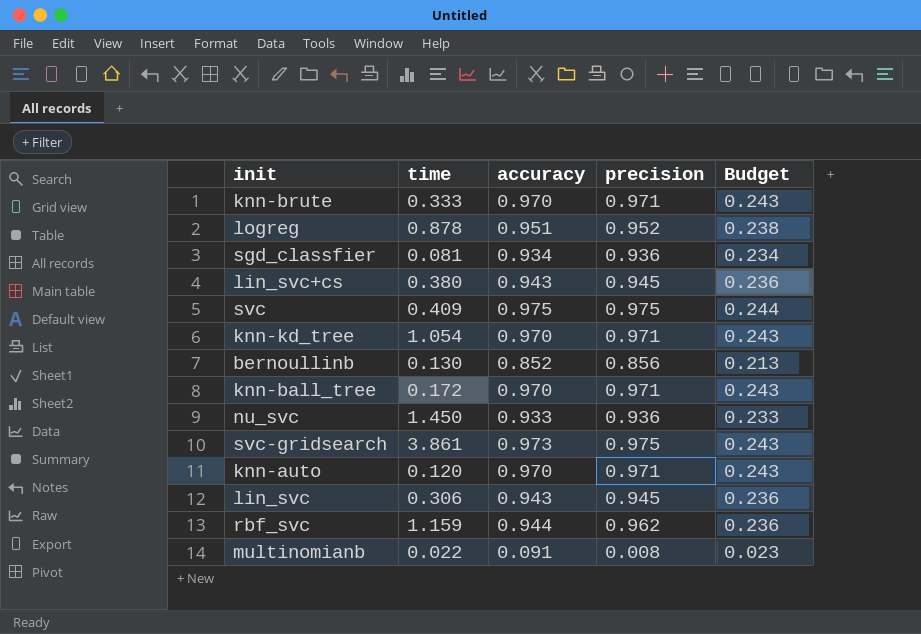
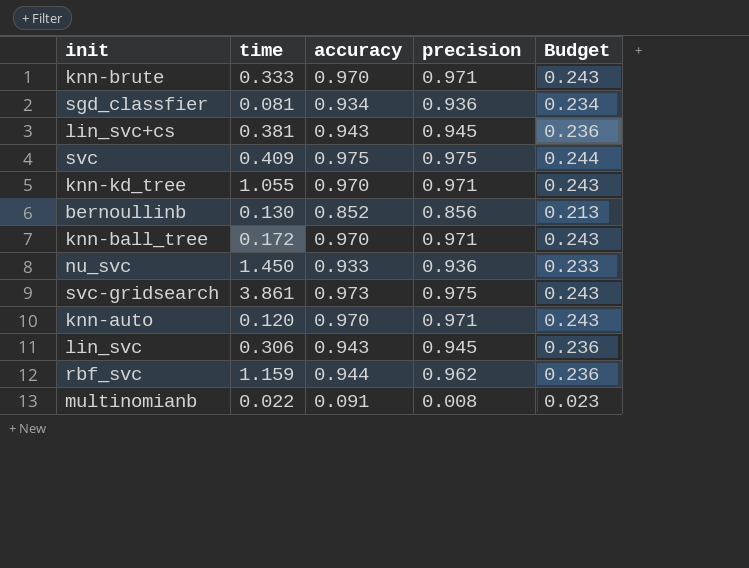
row logreg: 0.878 | 0.951 | 0.952 | 0.238 -> none
lin_svc+cs | time: 0.380 -> 0.381
knn-kd_tree | time: 1.054 -> 1.055

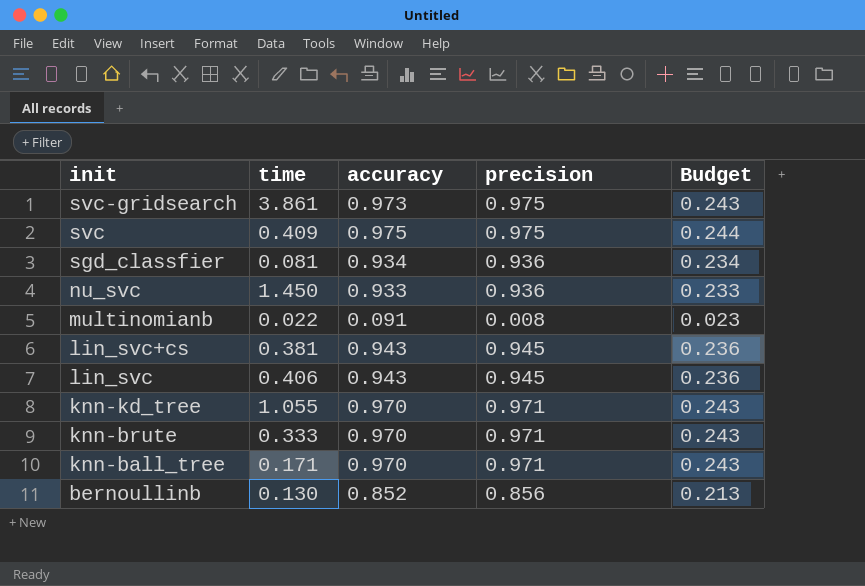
row order: none -> init descending
row knn-auto: 0.120 | 0.970 | 0.971 | 0.243 -> none
row rbf_svc: 1.159 | 0.944 | 0.962 | 0.236 -> none
lin_svc | time: 0.306 -> 0.406
knn-ball_tree | time: 0.172 -> 0.171

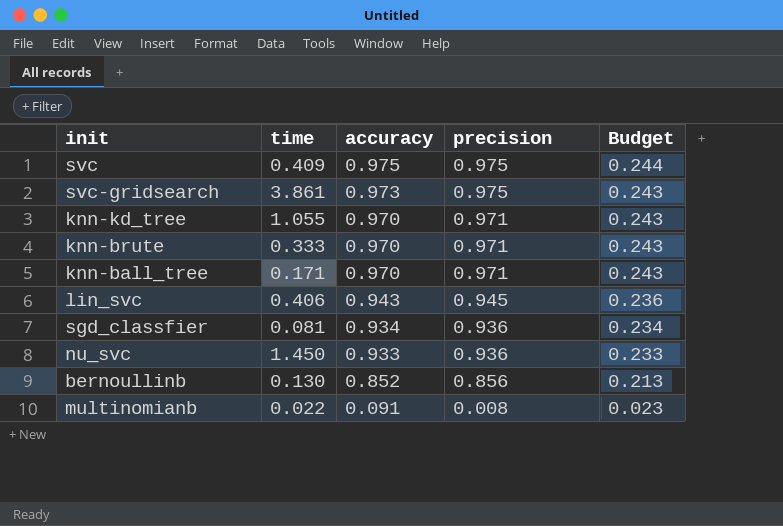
row order: init descending -> accuracy descending
row lin_svc+cs: 0.381 | 0.943 | 0.945 | 0.236 -> none

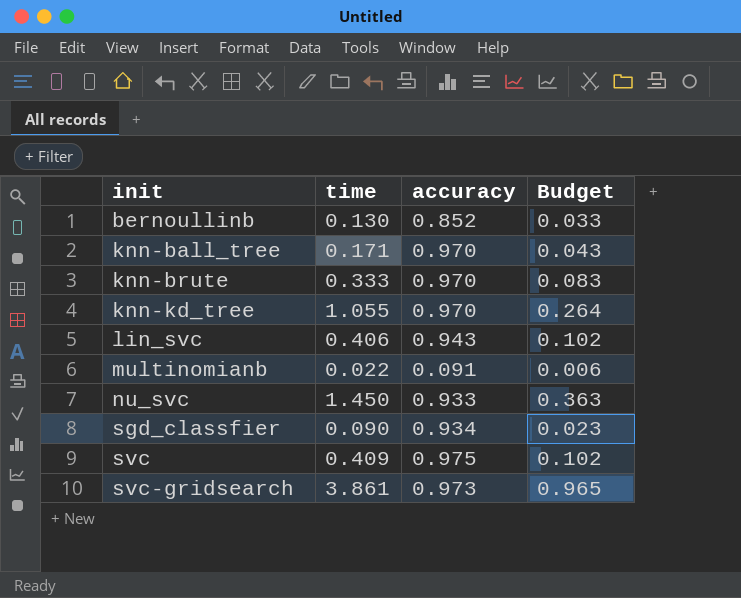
row order: accuracy descending -> init ascending
column precision | position: 4 -> none
column Budget | formula: [accuracy] * 0.25 -> [time] * 0.25
sgd_classfier | time: 0.081 -> 0.090

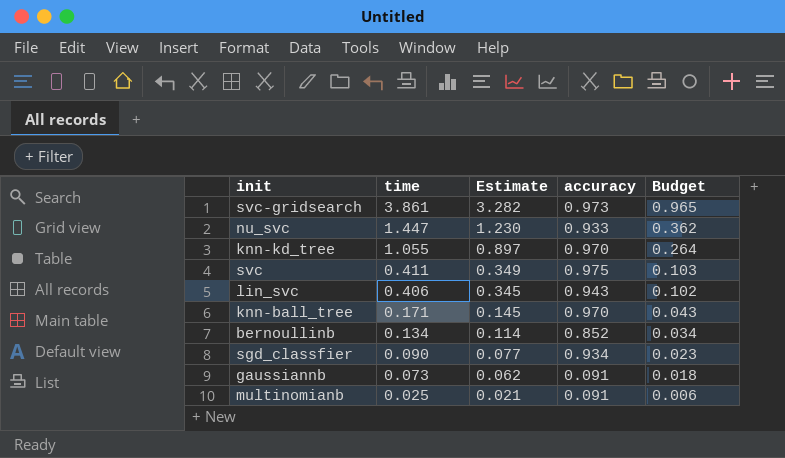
row order: init ascending -> time descending
column Estimate | formula: none -> [time] * 0.85
row knn-brute: 0.333 | 0.970 | 0.083 -> none
nu_svc | time: 1.450 -> 1.447
nu_svc | Budget: 0.363 -> 0.362
svc | time: 0.409 -> 0.411
svc | Budget: 0.102 -> 0.103
bernoullinb | time: 0.130 -> 0.134
bernoullinb | Budget: 0.033 -> 0.034
row gaussiannb: none -> 0.073 | 0.062 | 0.091 | 0.018
multinomianb | time: 0.022 -> 0.025

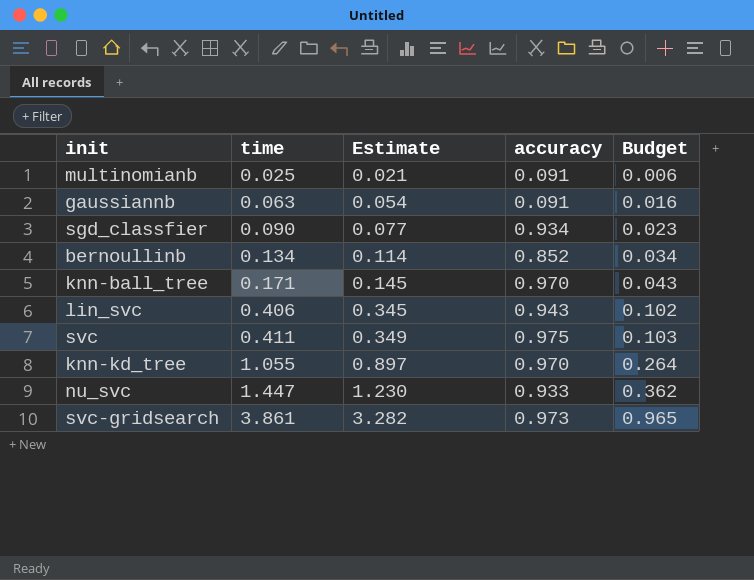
row order: time descending -> time ascending
gaussiannb | time: 0.073 -> 0.063
gaussiannb | Estimate: 0.062 -> 0.054
gaussiannb | Budget: 0.018 -> 0.016

